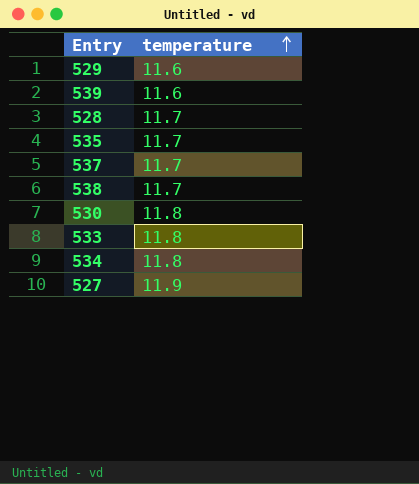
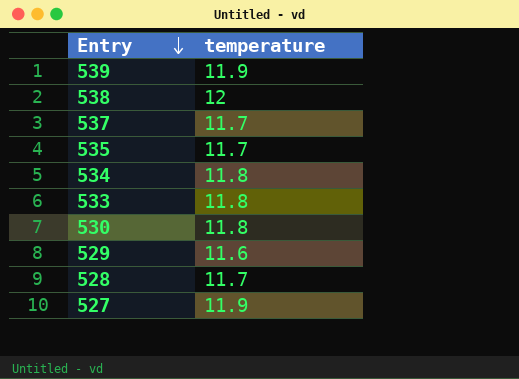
row order: temperature ascending -> Entry descending
539 | temperature: 11.6 -> 11.9
538 | temperature: 11.7 -> 12

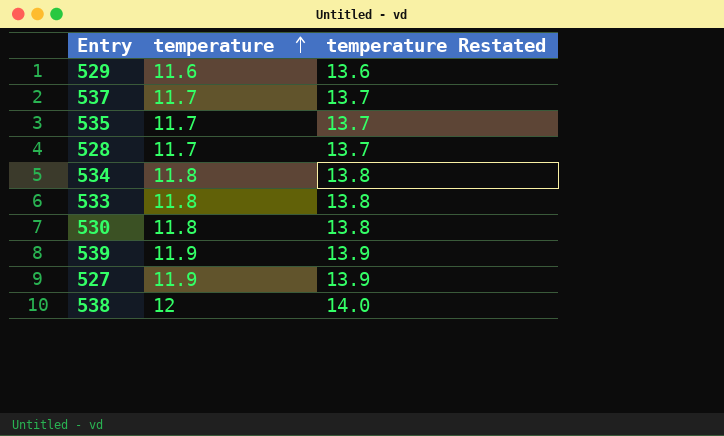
row order: Entry descending -> temperature ascending
column temperature Restated | formula: none -> [temperature] + 2

